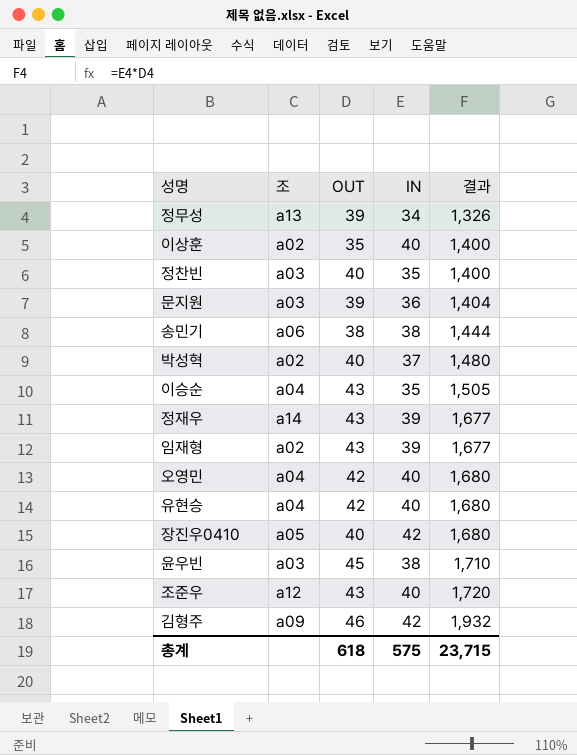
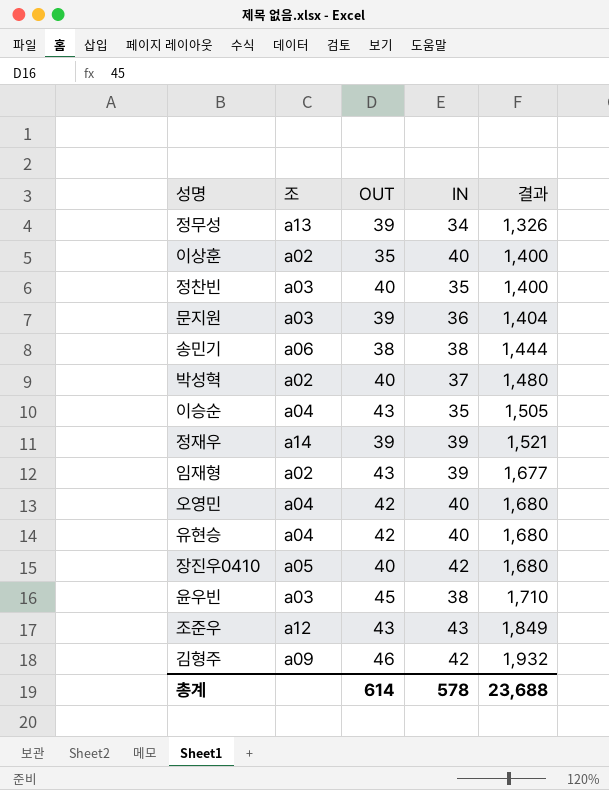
정재우 | OUT: 43 -> 39
정재우 | 결과: 1,677 -> 1,521
조준우 | IN: 40 -> 43
조준우 | 결과: 1,720 -> 1,849
총계 | OUT: 618 -> 614
총계 | IN: 575 -> 578
총계 | 결과: 23,715 -> 23,688

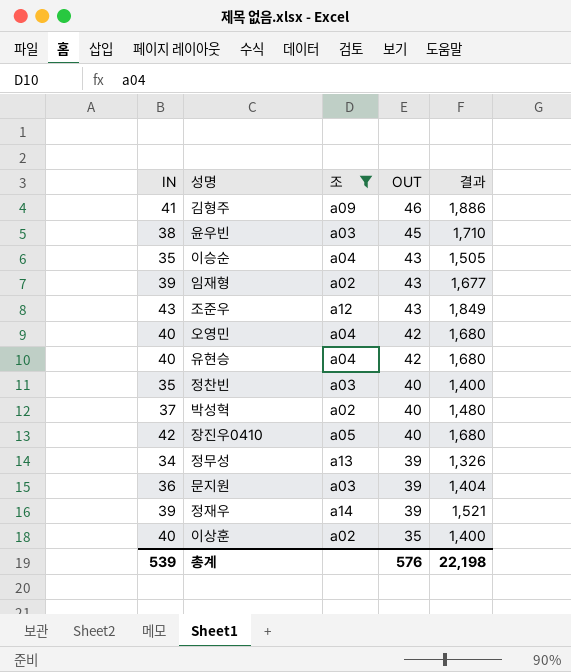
filter: none -> 조 != a06
row order: 결과 ascending -> OUT descending
column IN | position: 4 -> 1
김형주 | IN: 42 -> 41
김형주 | 결과: 1,932 -> 1,886
총계 | IN: 578 -> 539
총계 | OUT: 614 -> 576
총계 | 결과: 23,688 -> 22,198

